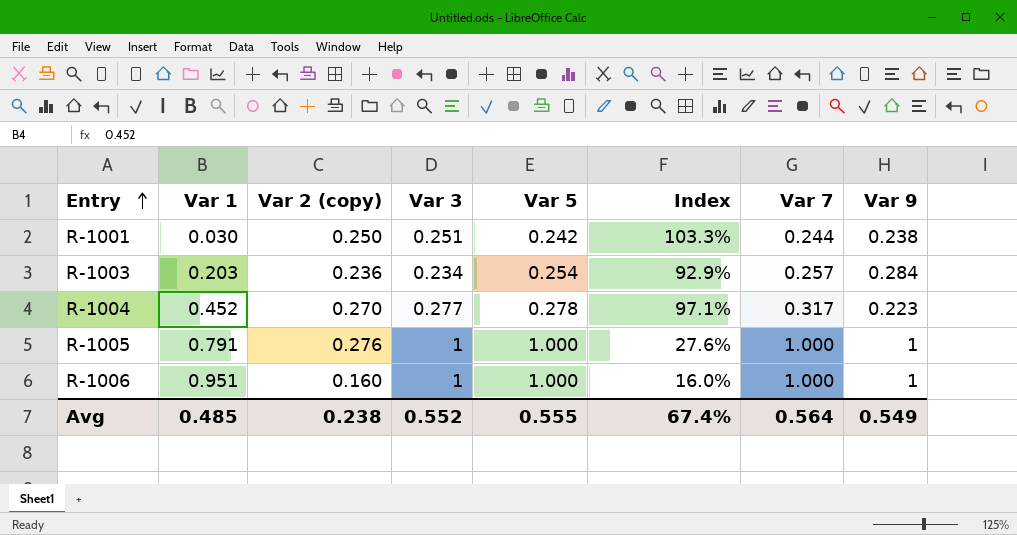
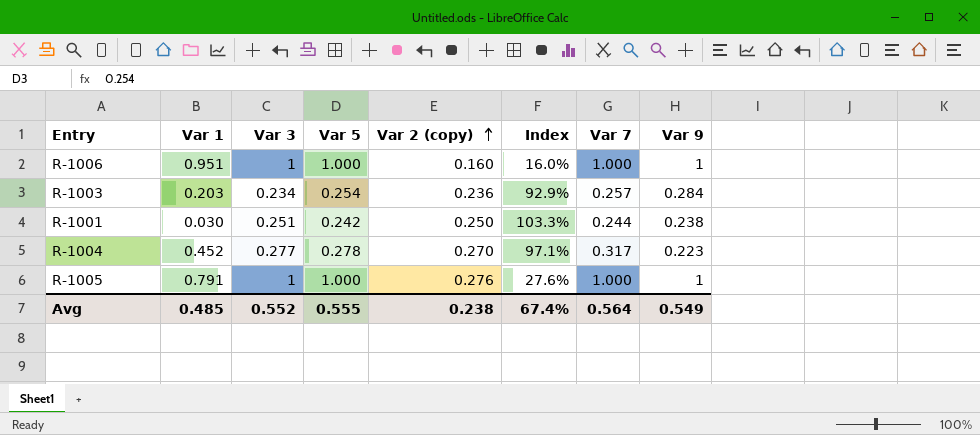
row order: Entry ascending -> Var 2 (copy) ascending
column Var 2 (copy) | position: 3 -> 5

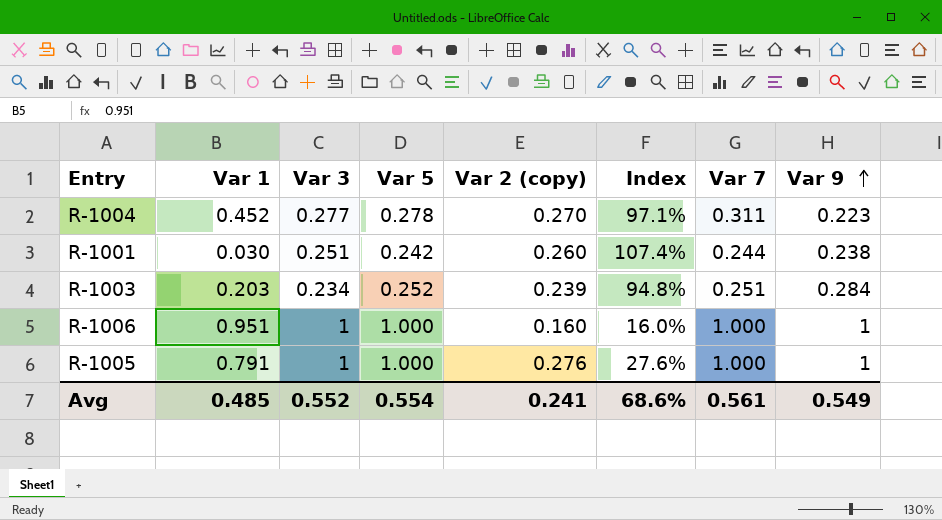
row order: Var 2 (copy) ascending -> Var 9 ascending
R-1004 | Var 7: 0.317 -> 0.311
R-1001 | Var 2 (copy): 0.250 -> 0.260
R-1001 | Index: 103.3% -> 107.4%
R-1003 | Var 5: 0.254 -> 0.252
R-1003 | Var 2 (copy): 0.236 -> 0.239
R-1003 | Index: 92.9% -> 94.8%
R-1003 | Var 7: 0.257 -> 0.251
Avg | Var 5: 0.555 -> 0.554
Avg | Var 2 (copy): 0.238 -> 0.241
Avg | Index: 67.4% -> 68.6%
Avg | Var 7: 0.564 -> 0.561

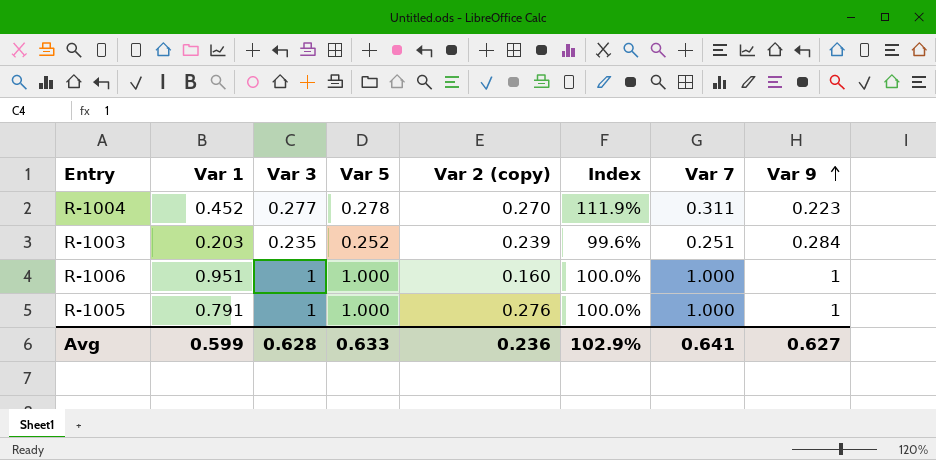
column Index | formula: [Var 2 (copy)] / [Var 5] -> [Var 7] / [Var 5]
row R-1001: 0.030 | 0.251 | 0.242 | 0.260 | 107.4% | 0.244 | 0.238 -> none
R-1003 | Var 3: 0.234 -> 0.235
Avg | Var 1: 0.485 -> 0.599
Avg | Var 3: 0.552 -> 0.628
Avg | Var 5: 0.554 -> 0.633
Avg | Var 2 (copy): 0.241 -> 0.236
Avg | Index: 68.6% -> 102.9%
Avg | Var 7: 0.561 -> 0.641
Avg | Var 9: 0.549 -> 0.627

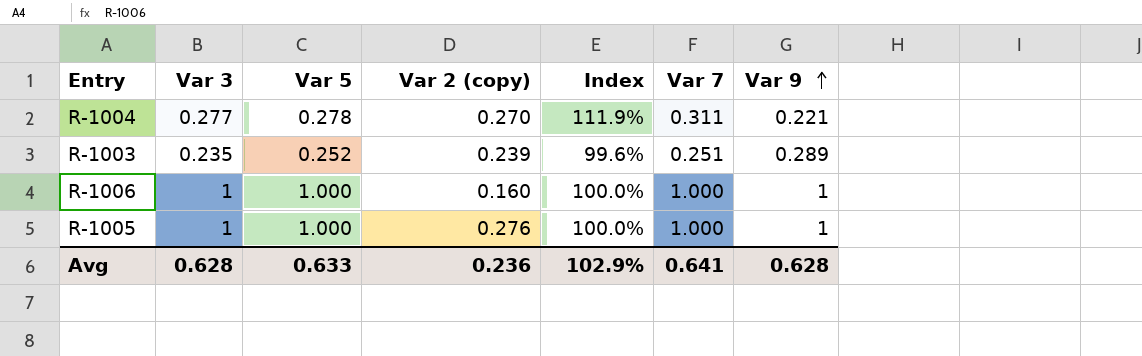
column Var 1 | position: 2 -> none
R-1004 | Var 9: 0.223 -> 0.221
R-1003 | Var 9: 0.284 -> 0.289
Avg | Var 9: 0.627 -> 0.628

